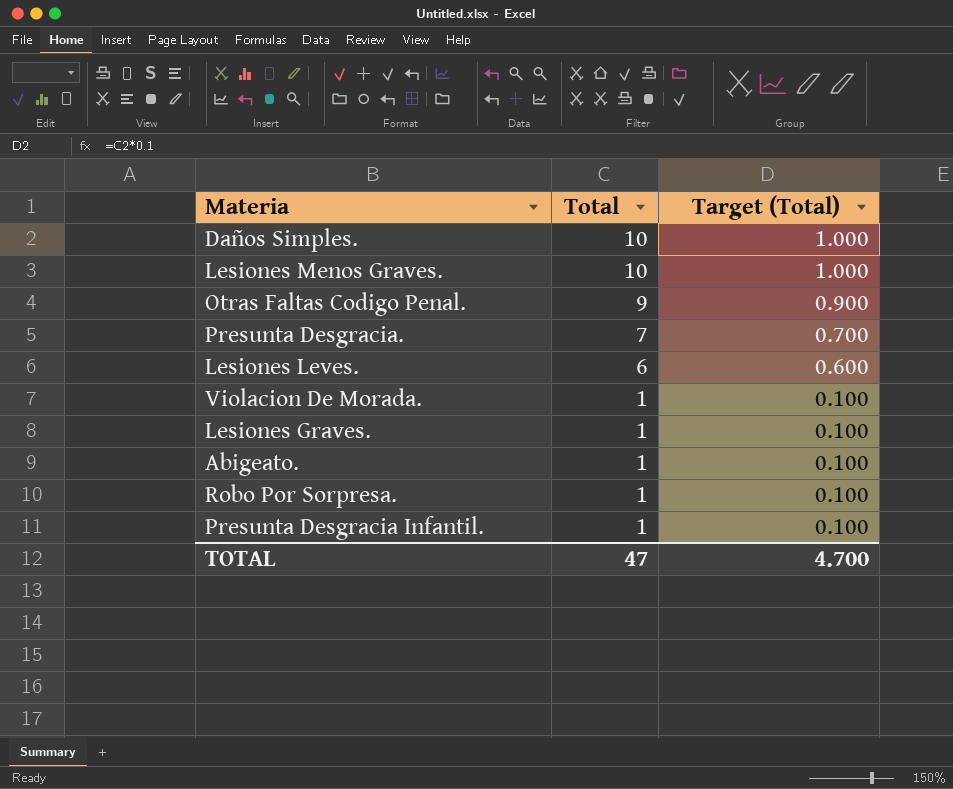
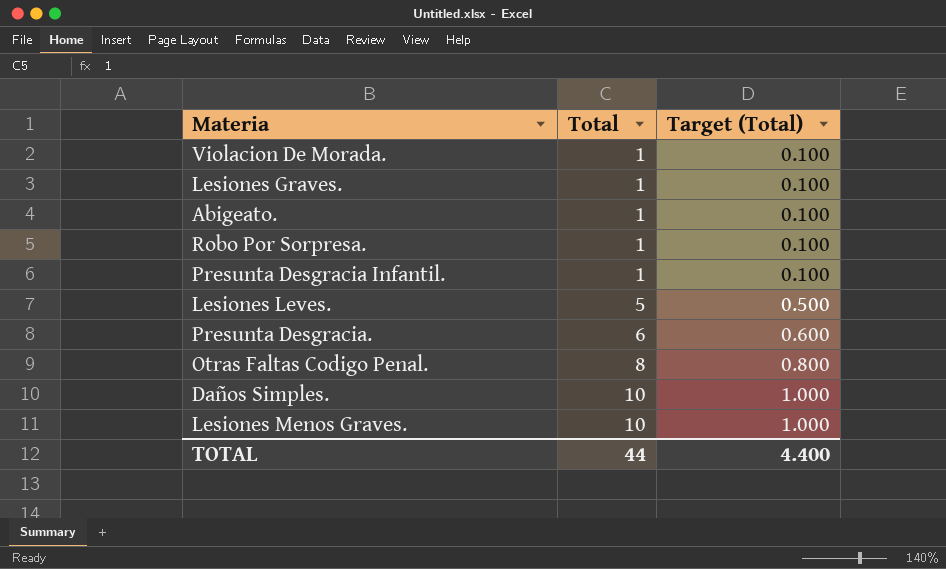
row order: Total descending -> Total ascending
Lesiones Leves. | Total: 6 -> 5
Lesiones Leves. | Target (Total): 0.600 -> 0.500
Presunta Desgracia. | Total: 7 -> 6
Presunta Desgracia. | Target (Total): 0.700 -> 0.600
Otras Faltas Codigo Penal. | Total: 9 -> 8
Otras Faltas Codigo Penal. | Target (Total): 0.900 -> 0.800
TOTAL | Total: 47 -> 44
TOTAL | Target (Total): 4.700 -> 4.400

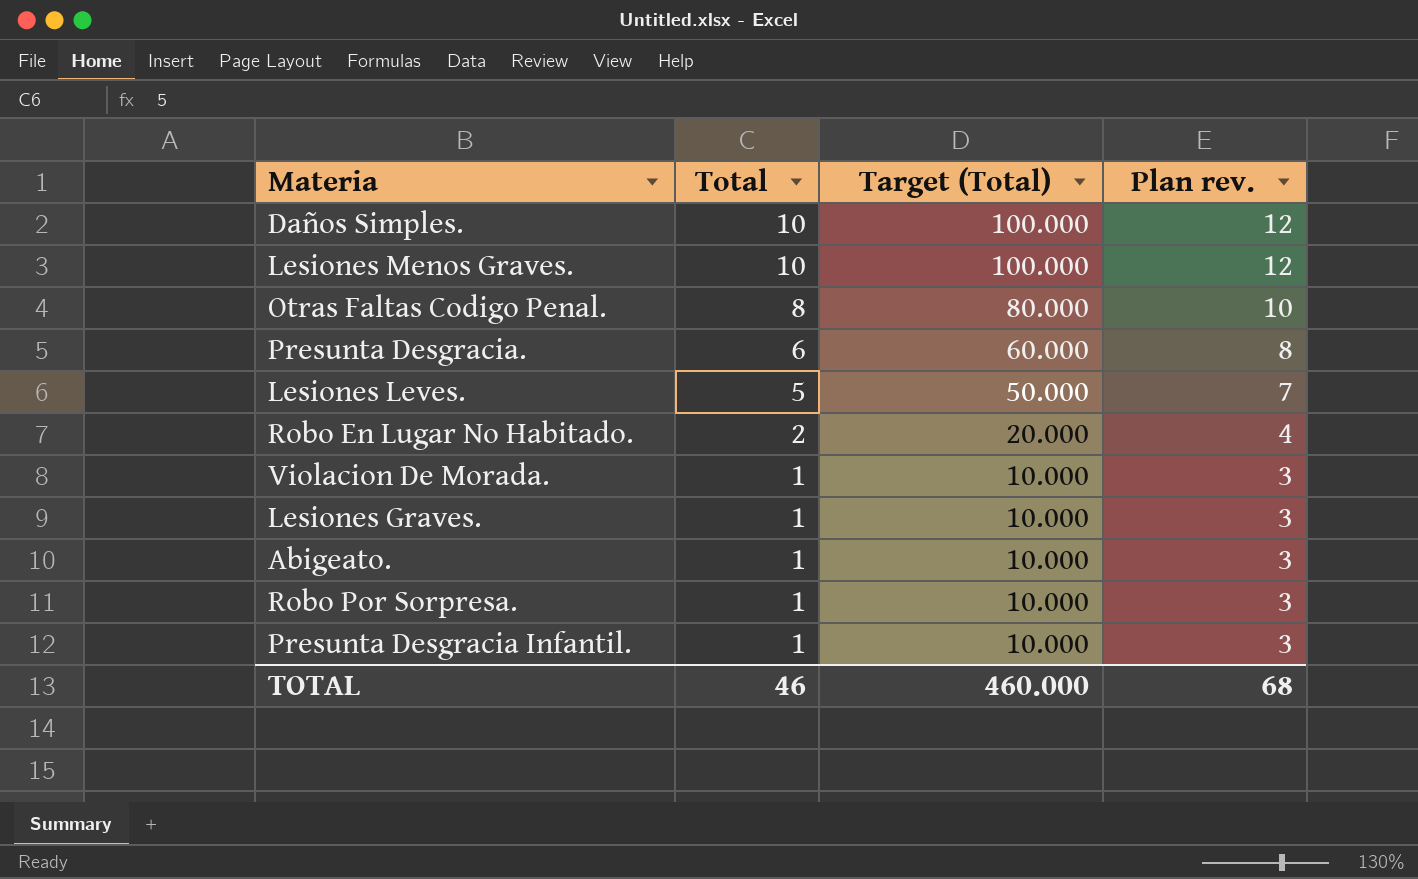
row order: Total ascending -> Total descending
column Target (Total) | formula: [Total] * 0.1 -> [Total] * 10
column Plan rev. | formula: none -> [Total] + 2
row Robo En Lugar No Habitado.: none -> 2 | 20.000 | 4
TOTAL | Total: 44 -> 46
TOTAL | Target (Total): 4.400 -> 460.000

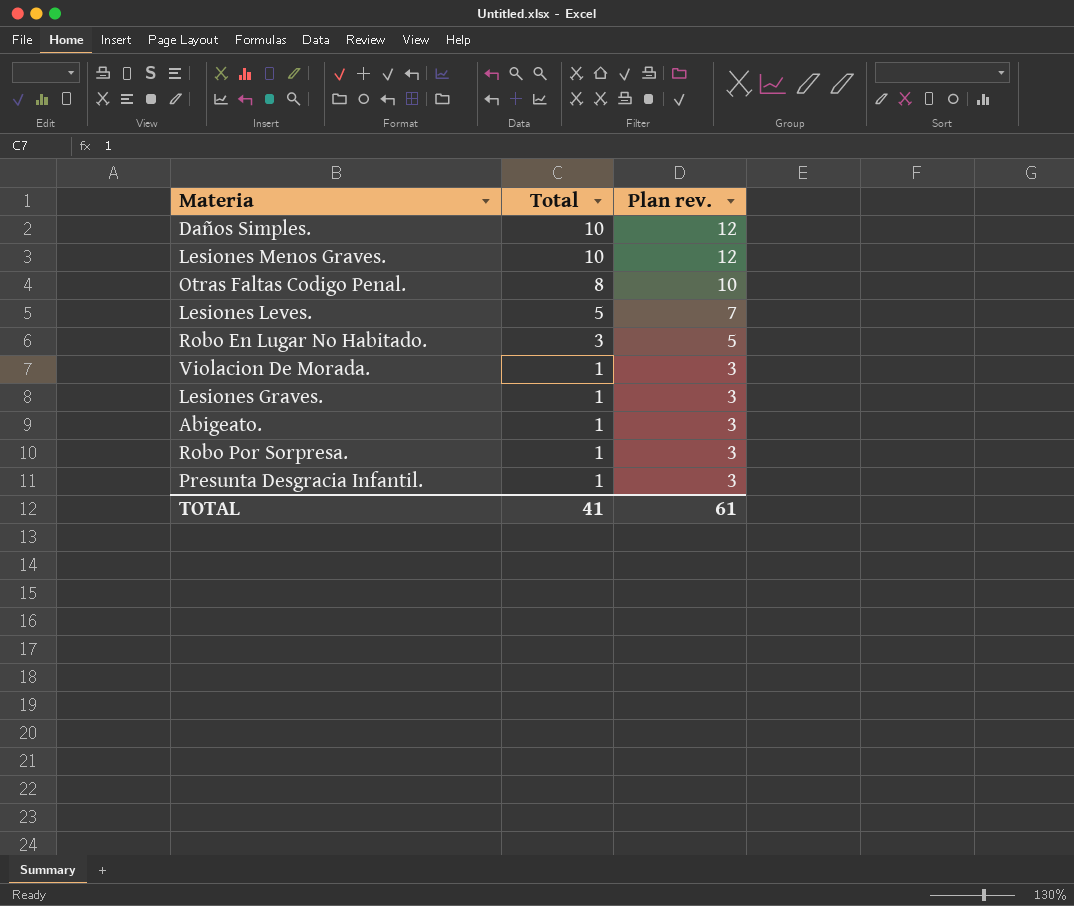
column Target (Total) | formula: [Total] * 10 -> none
row Presunta Desgracia.: 6 | 60.000 | 8 -> none
Robo En Lugar No Habitado. | Total: 2 -> 3
Robo En Lugar No Habitado. | Plan rev.: 4 -> 5
TOTAL | Total: 46 -> 41
TOTAL | Plan rev.: 68 -> 61

